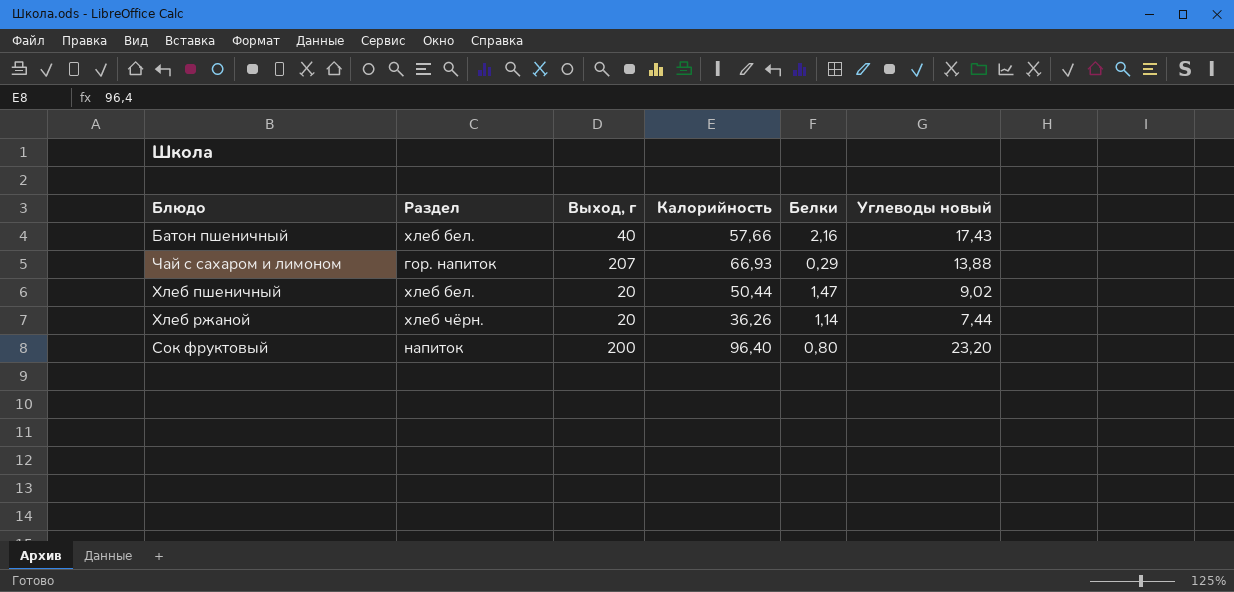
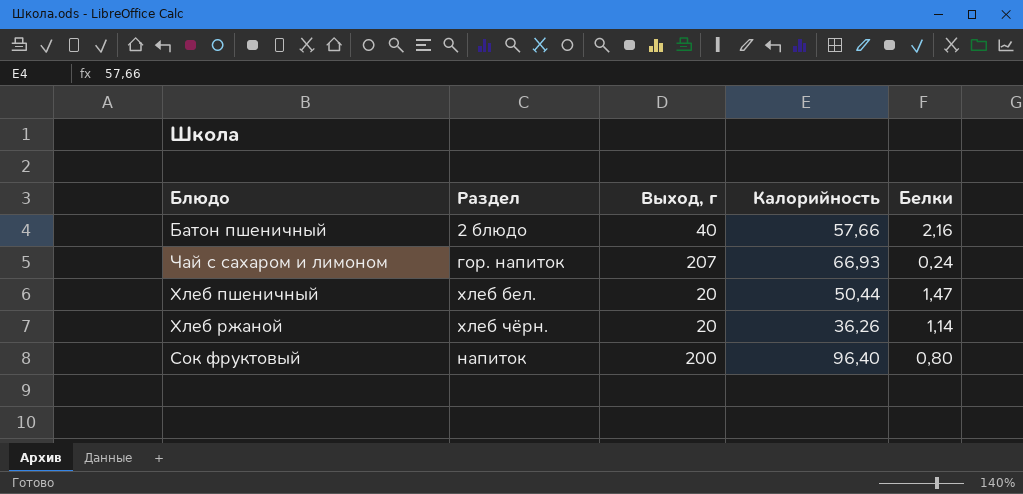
column Углеводы новый | position: 6 -> none
Батон пшеничный | Раздел: хлеб бел. -> 2 блюдо
Чай с сахаром и лимоном | Белки: 0,29 -> 0,24

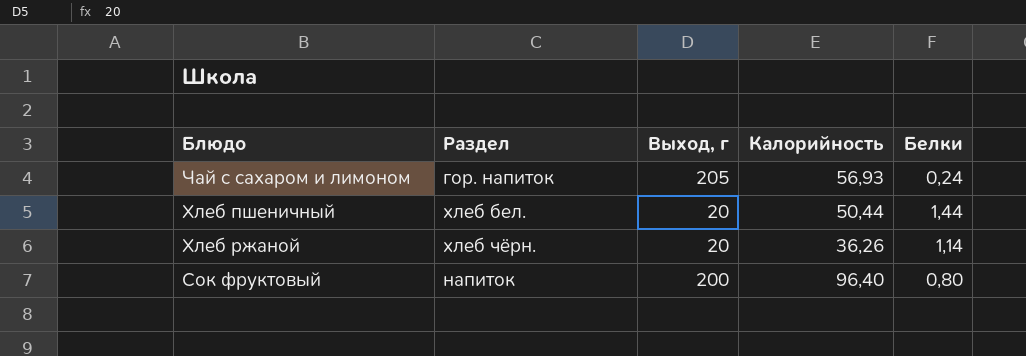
row Батон пшеничный: 2 блюдо | 40 | 57,66 | 2,16 -> none
Чай с сахаром и лимоном | Выход, г: 207 -> 205
Чай с сахаром и лимоном | Калорийность: 66,93 -> 56,93
Хлеб пшеничный | Белки: 1,47 -> 1,44

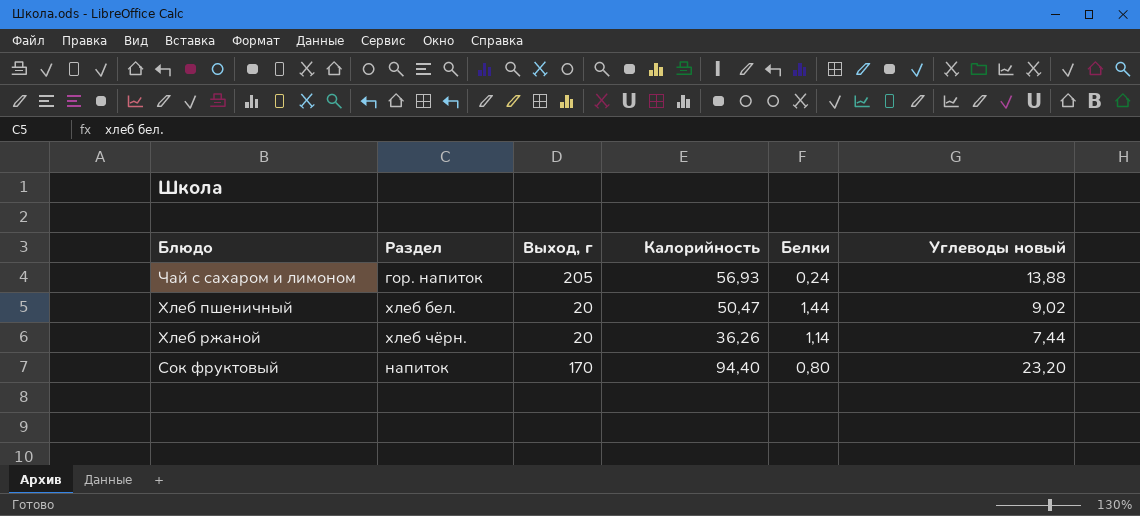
column Углеводы новый | position: none -> 6
Хлеб пшеничный | Калорийность: 50,44 -> 50,47
Сок фруктовый | Выход, г: 200 -> 170
Сок фруктовый | Калорийность: 96,40 -> 94,40

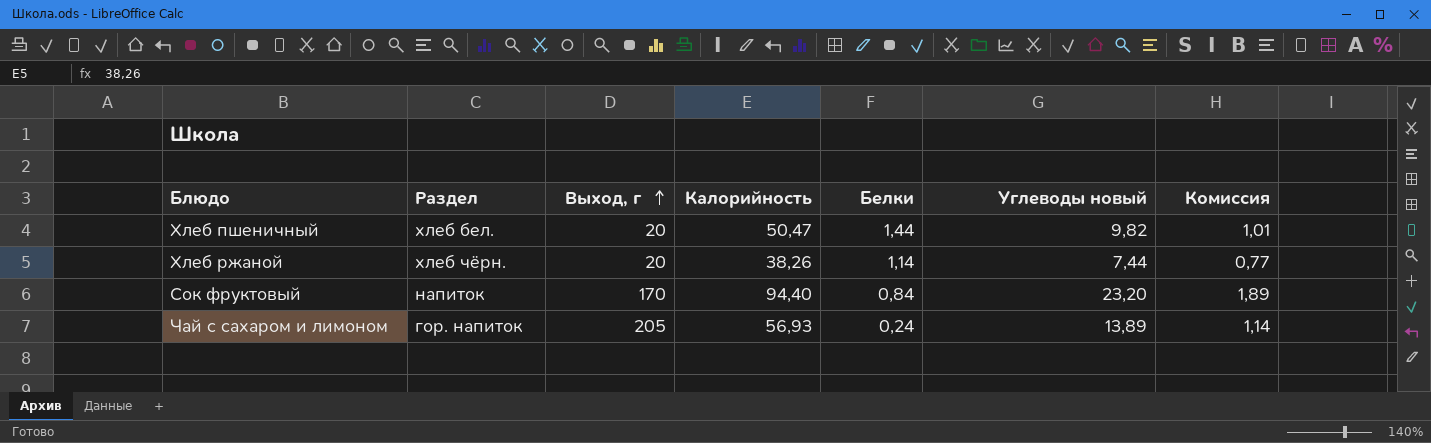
row order: none -> Выход, г ascending
column Комиссия | formula: none -> [Калорийность] * 0,02
Хлеб пшеничный | Углеводы новый: 9,02 -> 9,82
Хлеб ржаной | Калорийность: 36,26 -> 38,26
Сок фруктовый | Белки: 0,80 -> 0,84
Чай с сахаром и лимоном | Углеводы новый: 13,88 -> 13,89

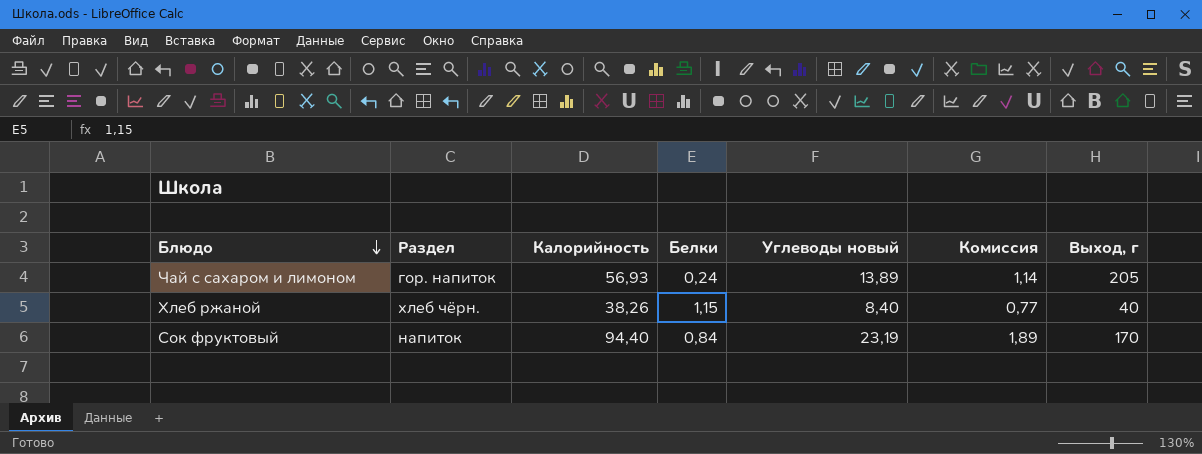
row order: Выход, г ascending -> Блюдо descending
column Выход, г | position: 3 -> 7
row Хлеб пшеничный: хлеб бел. | 20 | 50,47 | 1,44 | 9,82 | 1,01 -> none
Хлеб ржаной | Белки: 1,14 -> 1,15
Хлеб ржаной | Углеводы новый: 7,44 -> 8,40
Хлеб ржаной | Выход, г: 20 -> 40
Сок фруктовый | Углеводы новый: 23,20 -> 23,19

